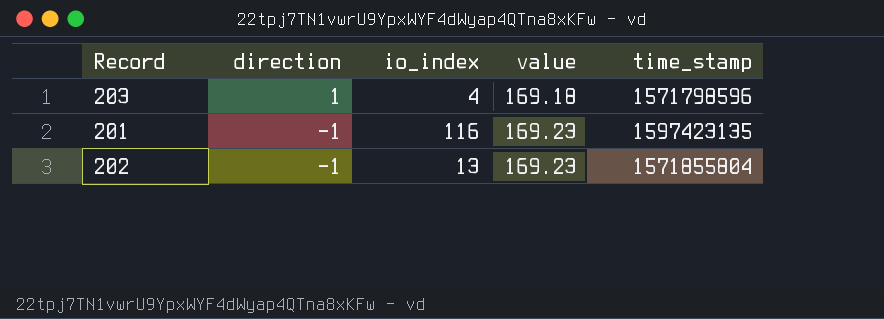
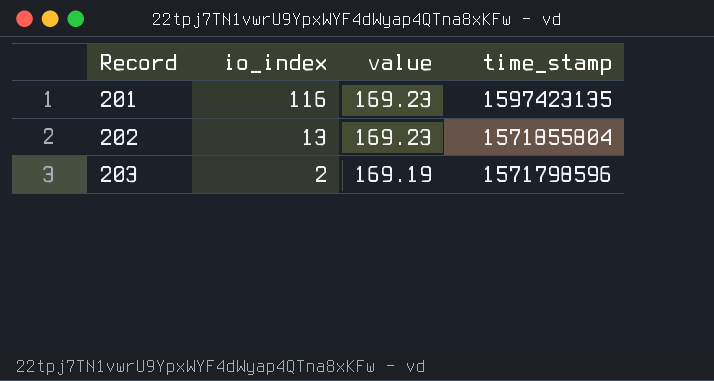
row order: direction descending -> Record ascending
column direction | position: 2 -> none
203 | io_index: 4 -> 2
203 | value: 169.18 -> 169.19

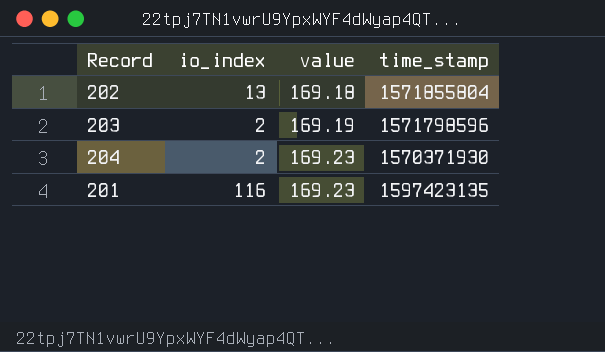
row order: Record ascending -> value ascending
202 | value: 169.23 -> 169.18
row 204: none -> 2 | 169.23 | 1570371930

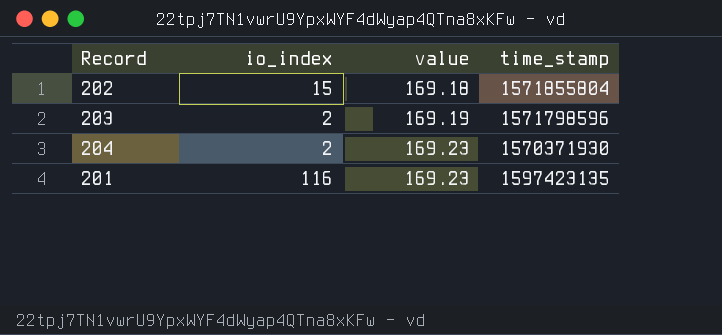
202 | io_index: 13 -> 15

